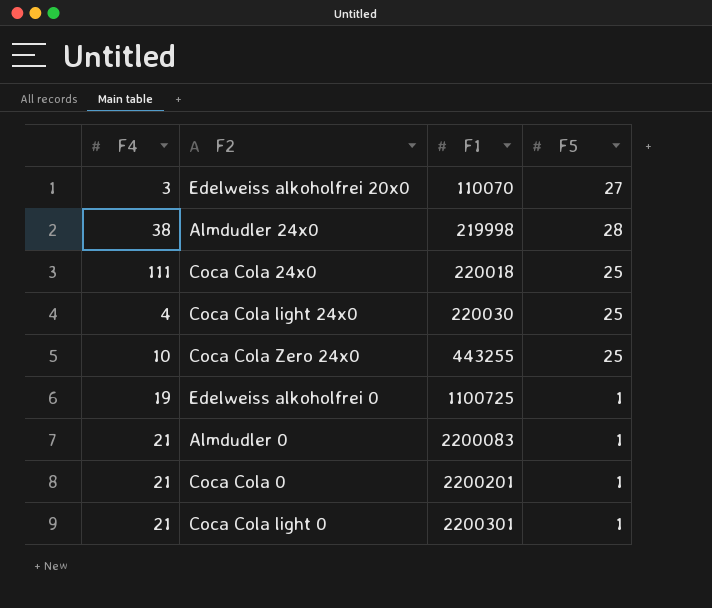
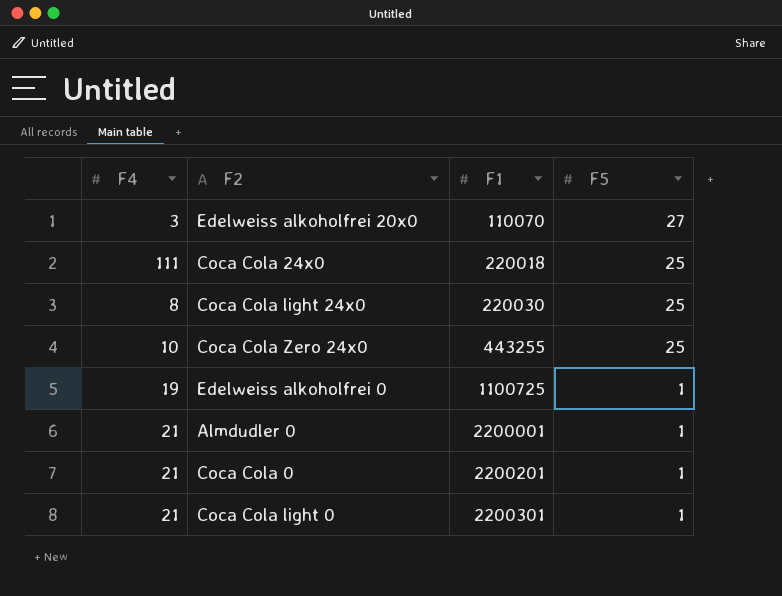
row Almdudler 24x0: 38 | 219998 | 28 -> none
Coca Cola light 24x0 | F4: 4 -> 8
Almdudler 0 | F1: 2200083 -> 2200001

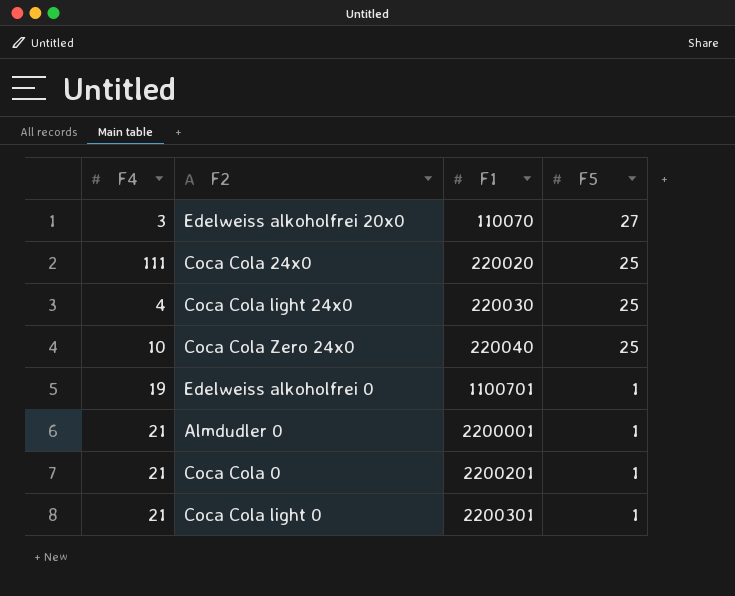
Coca Cola 24x0 | F1: 220018 -> 220020
Coca Cola light 24x0 | F4: 8 -> 4
Coca Cola Zero 24x0 | F1: 443255 -> 220040
Edelweiss alkoholfrei 0 | F1: 1100725 -> 1100701

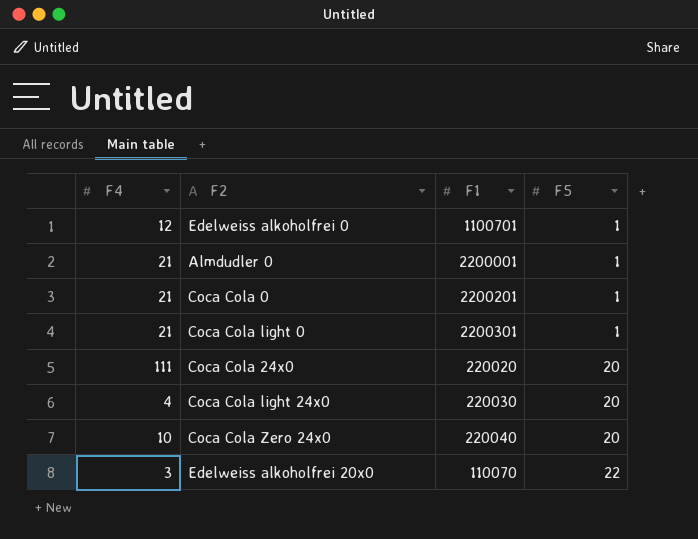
row order: F1 ascending -> F5 ascending
Edelweiss alkoholfrei 0 | F4: 19 -> 12
Coca Cola 24x0 | F5: 25 -> 20
Coca Cola light 24x0 | F5: 25 -> 20
Coca Cola Zero 24x0 | F5: 25 -> 20
Edelweiss alkoholfrei 20x0 | F5: 27 -> 22

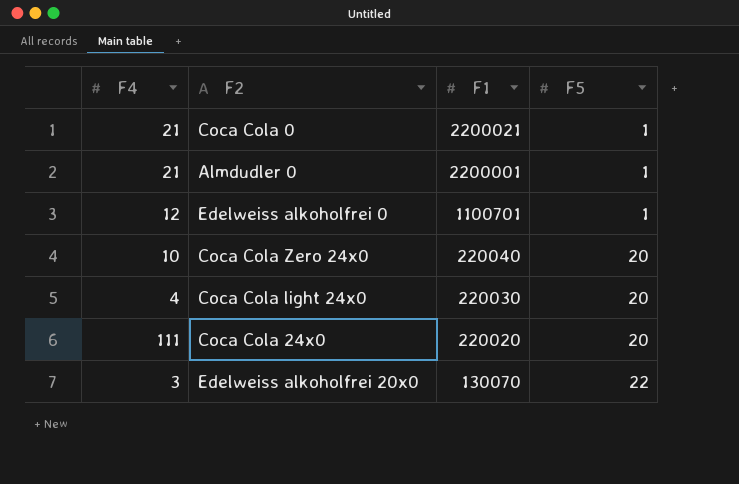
row order: F5 ascending -> F1 descending
row Coca Cola light 0: 21 | 2200301 | 1 -> none
Coca Cola 0 | F1: 2200201 -> 2200021
Edelweiss alkoholfrei 20x0 | F1: 110070 -> 130070

